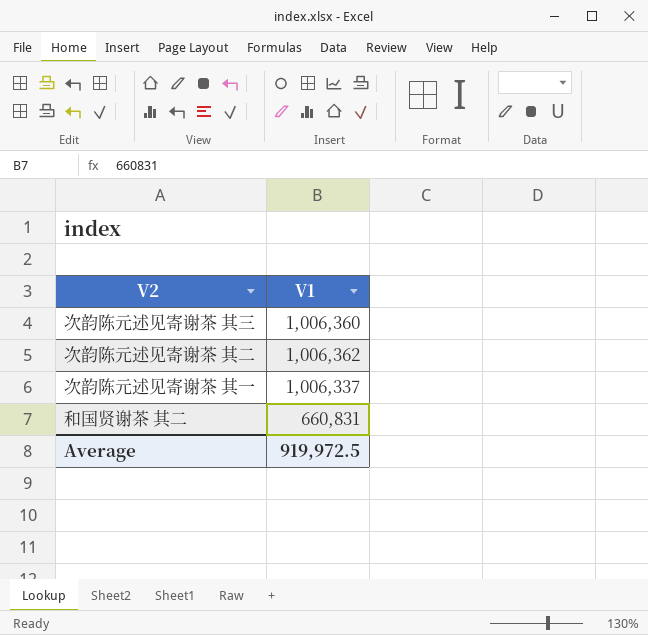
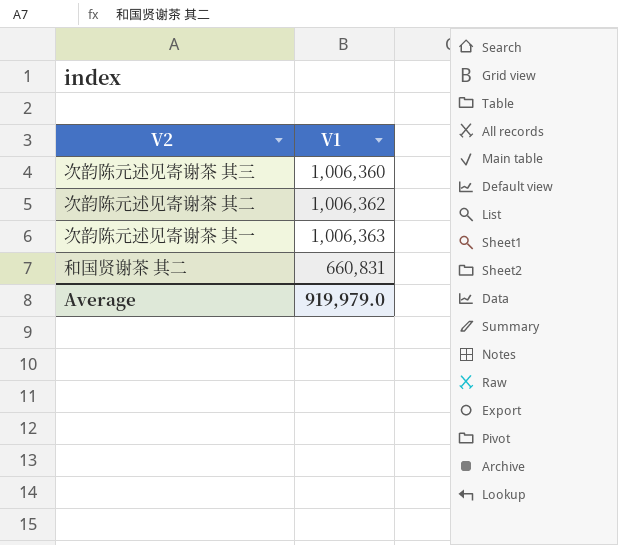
次韵陈元述见寄谢茶 其一 | V1: 1,006,337 -> 1,006,363
Average | V1: 919,972.5 -> 919,979.0

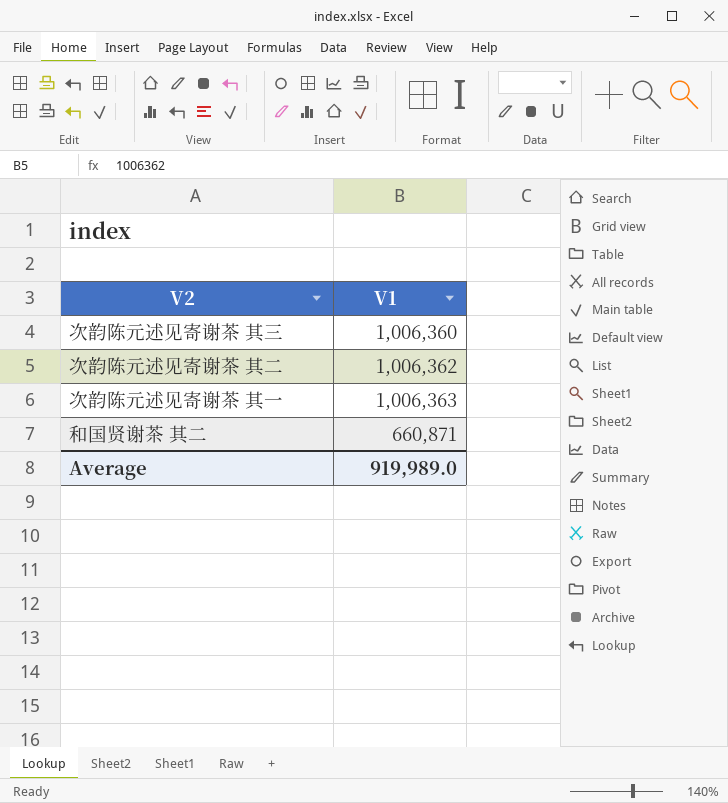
和国贤谢茶 其二 | V1: 660,831 -> 660,871
Average | V1: 919,979.0 -> 919,989.0

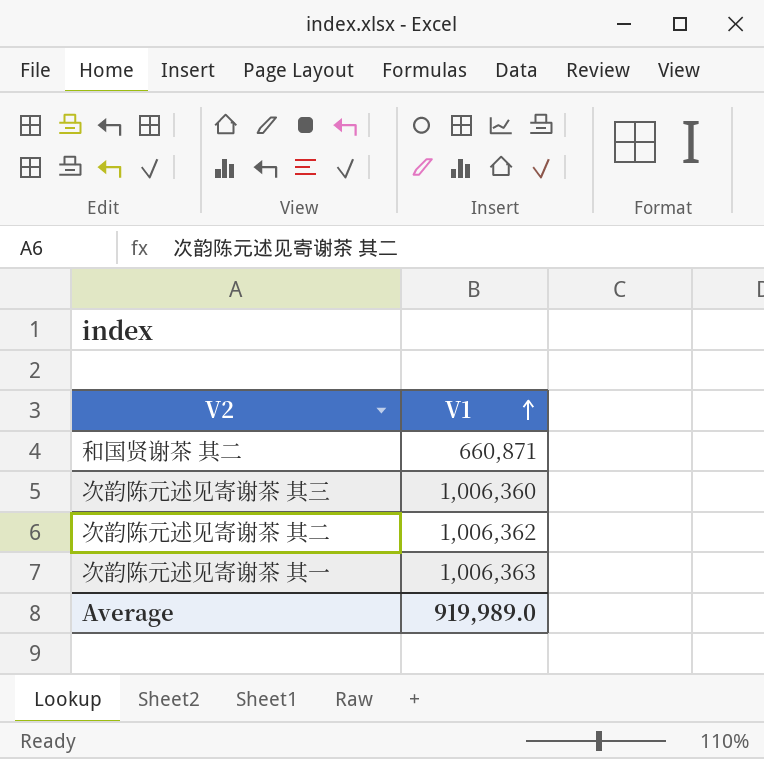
row order: none -> V1 ascending

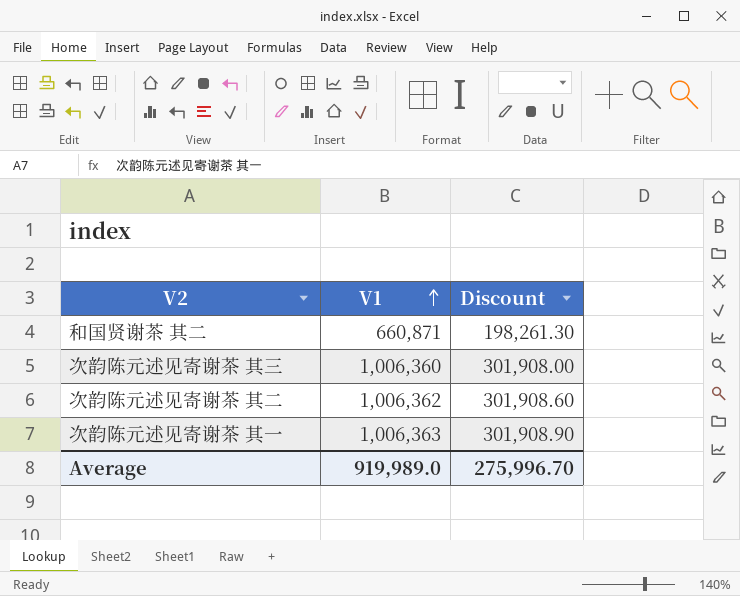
column Discount | formula: none -> [V1] * 0.3

